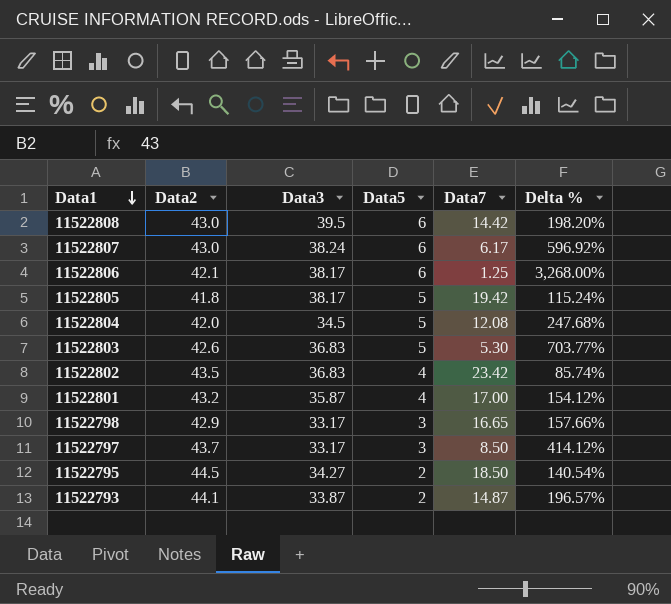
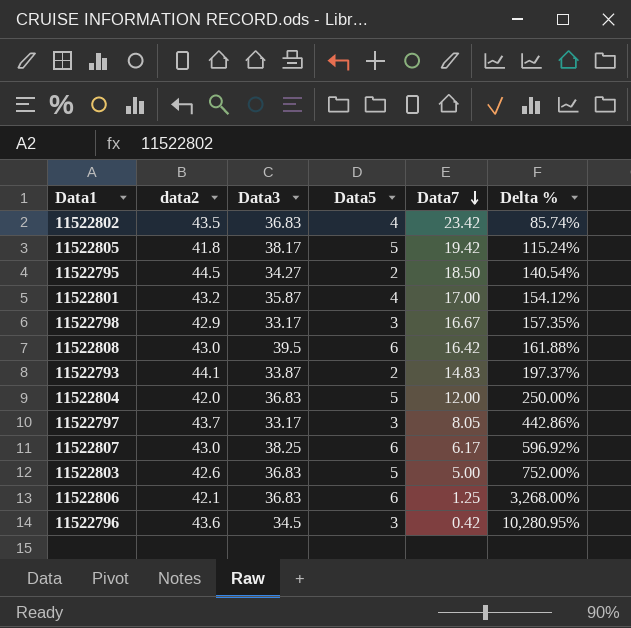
row order: Data1 descending -> Data7 descending
column name: Data2 -> data2
11522798 | Data7: 16.65 -> 16.67
11522798 | Delta %: 157.66% -> 157.35%
11522808 | Data7: 14.42 -> 16.42
11522808 | Delta %: 198.20% -> 161.88%
11522793 | Data7: 14.87 -> 14.83
11522793 | Delta %: 196.57% -> 197.37%
11522804 | Data3: 34.5 -> 36.83
11522804 | Data7: 12.08 -> 12.00
11522804 | Delta %: 247.68% -> 250.00%
11522797 | Data7: 8.50 -> 8.05
11522797 | Delta %: 414.12% -> 442.86%
11522807 | Data3: 38.24 -> 38.25
11522803 | Data7: 5.30 -> 5.00
11522803 | Delta %: 703.77% -> 752.00%
11522806 | Data3: 38.17 -> 36.83
row 11522796: none -> 43.6 | 34.5 | 3 | 0.42 | 10,280.95%

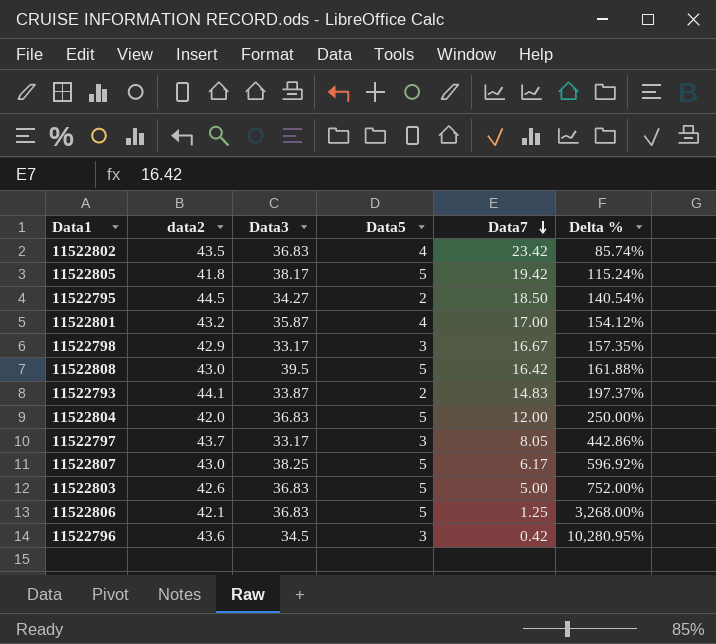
11522808 | Data5: 6 -> 5
11522807 | Data5: 6 -> 5
11522806 | Data5: 6 -> 5

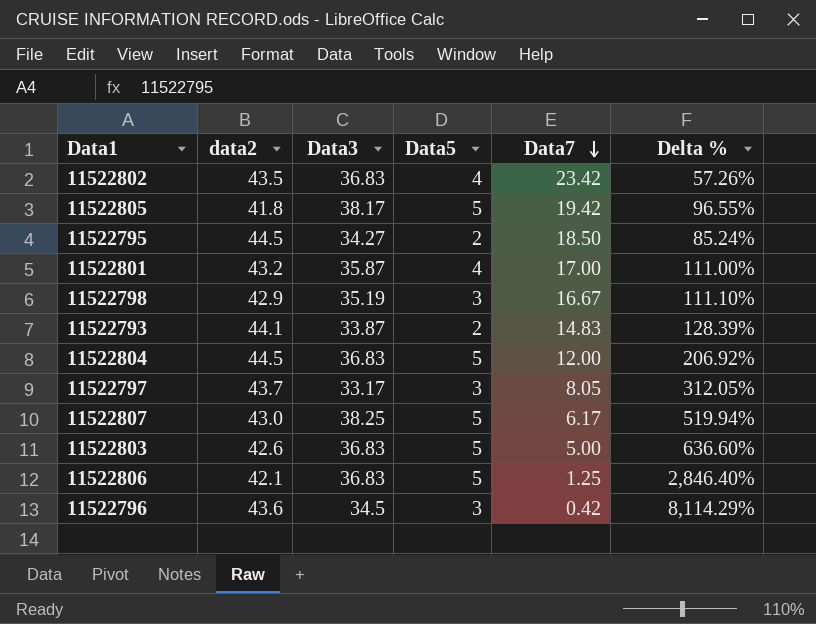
column Delta % | formula: ([data2] - [Data7]) / [Data7] -> ([Data3] - [Data7]) / [Data7]
row 11522808: 43.0 | 39.5 | 5 | 16.42 | 161.88% -> none
11522798 | Data3: 33.17 -> 35.19
11522804 | data2: 42.0 -> 44.5

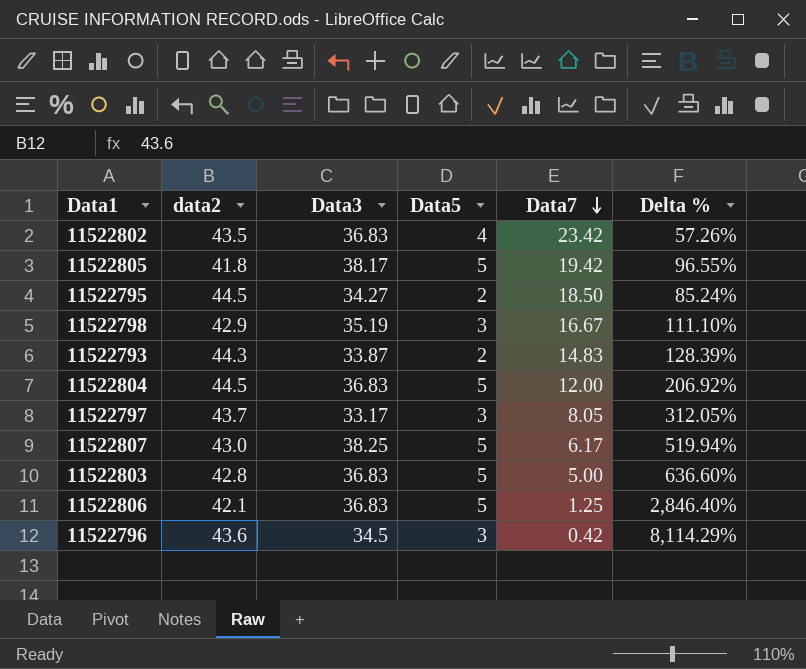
row 11522801: 43.2 | 35.87 | 4 | 17.00 | 111.00% -> none
11522793 | data2: 44.1 -> 44.3
11522803 | data2: 42.6 -> 42.8

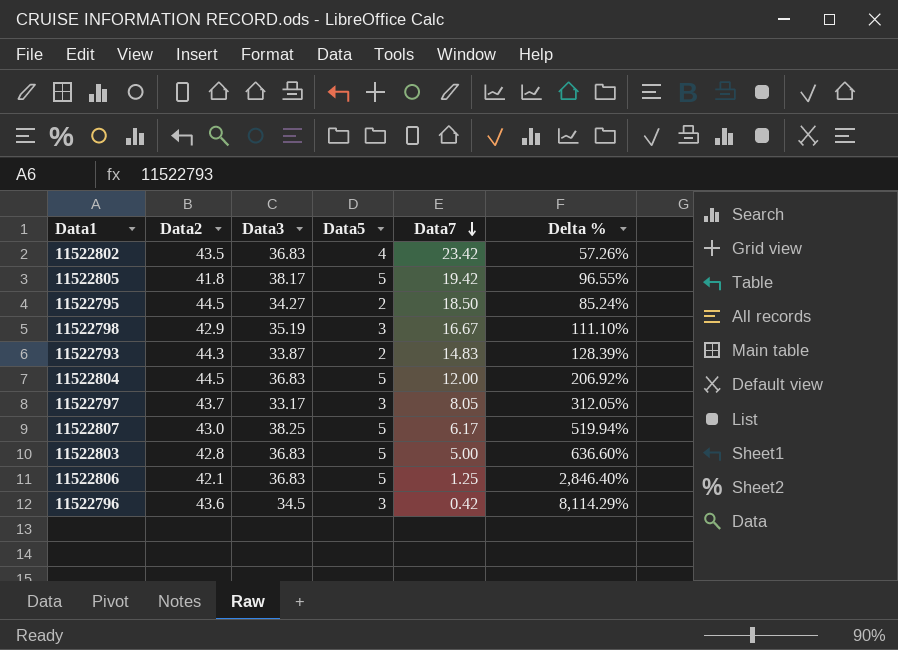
column name: data2 -> Data2

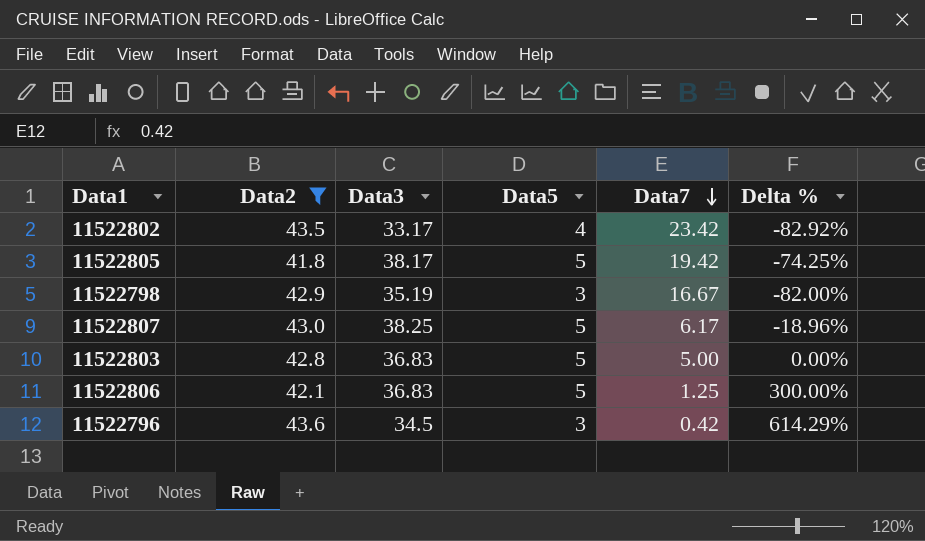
filter: none -> Data2 <= 43.6
column Delta % | formula: ([Data3] - [Data7]) / [Data7] -> ([Data5] - [Data7]) / [Data7]
11522802 | Data3: 36.83 -> 33.17

